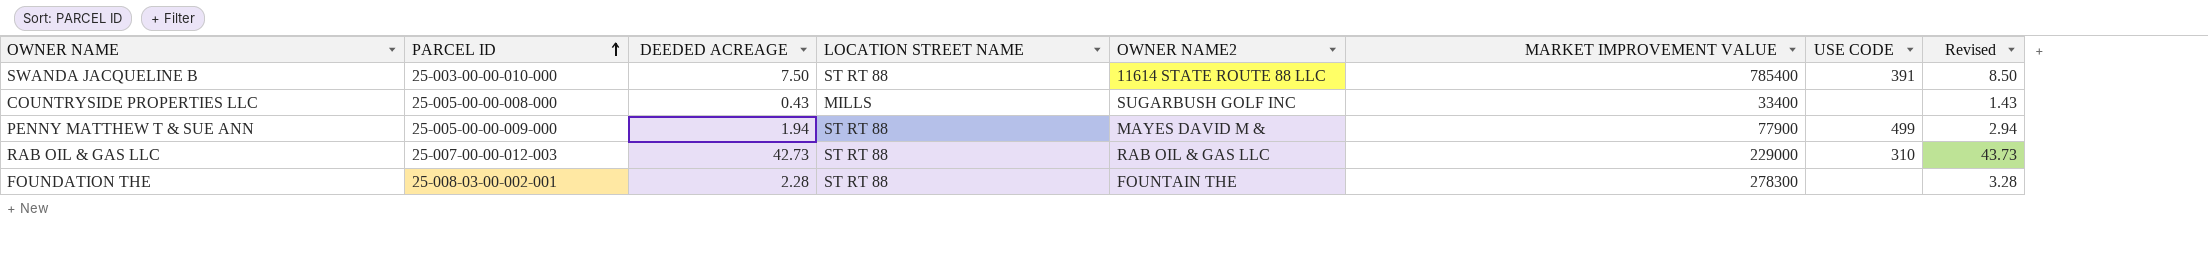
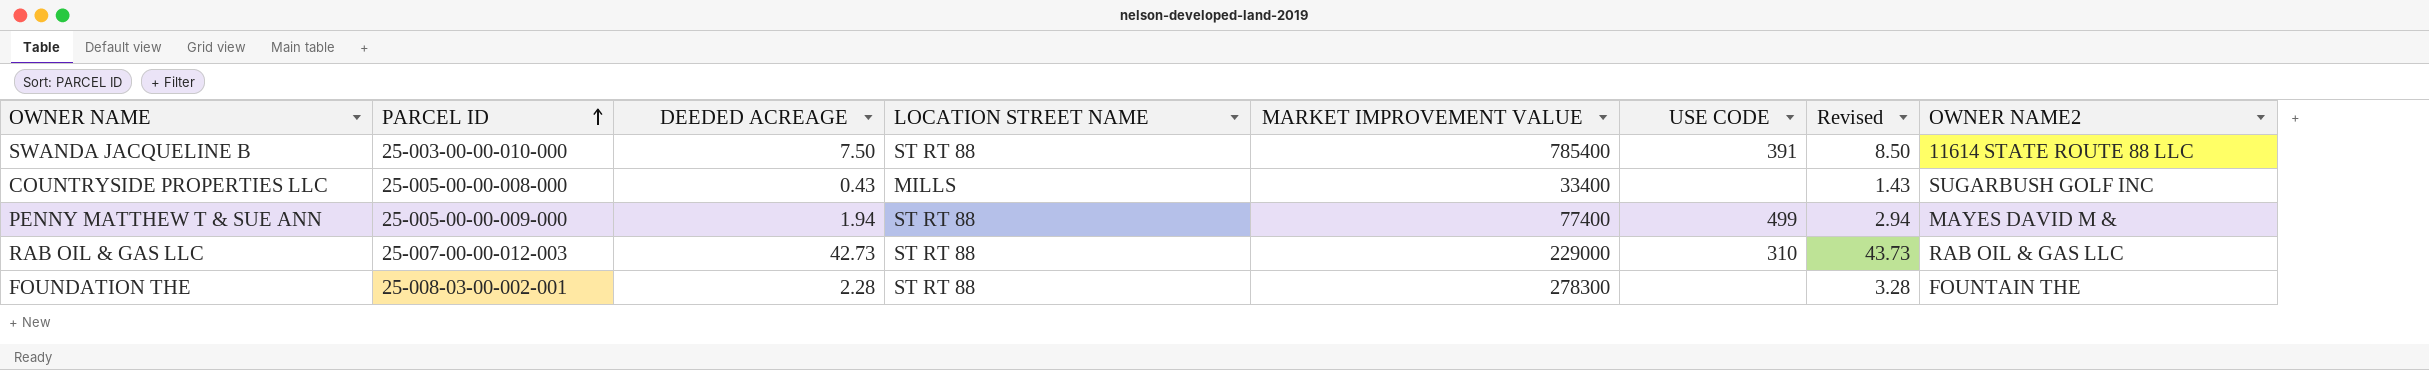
column OWNER NAME2 | position: 5 -> 8
PENNY MATTHEW T & SUE ANN | MARKET IMPROVEMENT VALUE: 77900 -> 77400

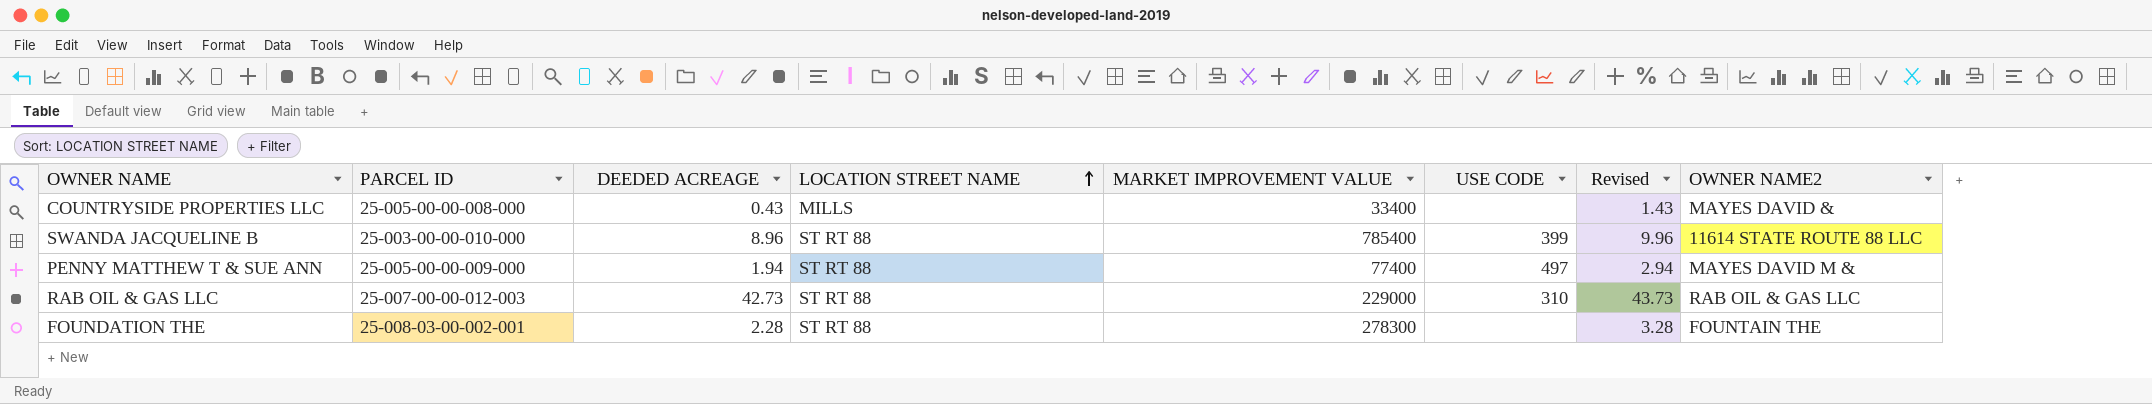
row order: PARCEL ID ascending -> LOCATION STREET NAME ascending
COUNTRYSIDE PROPERTIES LLC | OWNER NAME2: SUGARBUSH GOLF INC -> MAYES DAVID &
SWANDA JACQUELINE B | DEEDED ACREAGE: 7.50 -> 8.96
SWANDA JACQUELINE B | USE CODE: 391 -> 399
SWANDA JACQUELINE B | Revised: 8.50 -> 9.96
PENNY MATTHEW T & SUE ANN | USE CODE: 499 -> 497

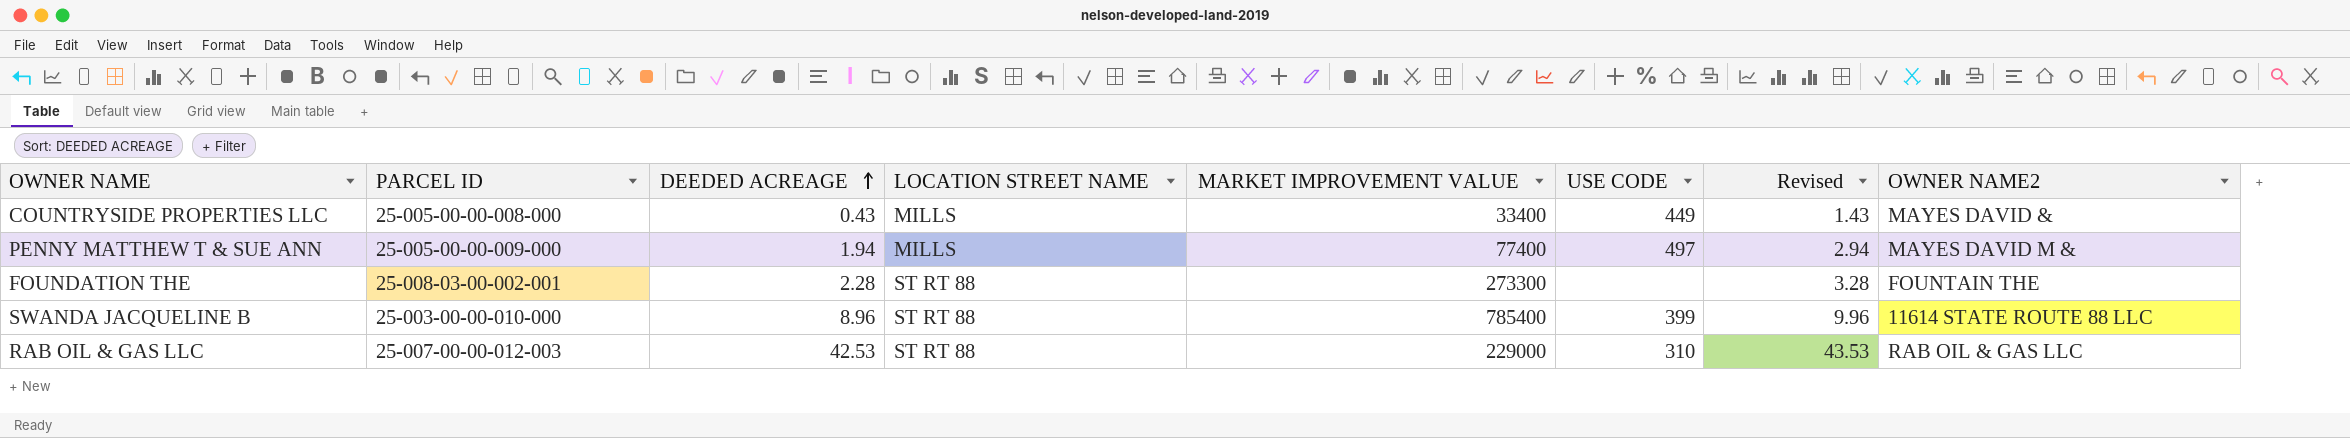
row order: LOCATION STREET NAME ascending -> DEEDED ACREAGE ascending
COUNTRYSIDE PROPERTIES LLC | USE CODE: none -> 449
PENNY MATTHEW T & SUE ANN | LOCATION STREET NAME: ST RT 88 -> MILLS
FOUNDATION THE | MARKET IMPROVEMENT VALUE: 278300 -> 273300
RAB OIL & GAS LLC | DEEDED ACREAGE: 42.73 -> 42.53
RAB OIL & GAS LLC | Revised: 43.73 -> 43.53

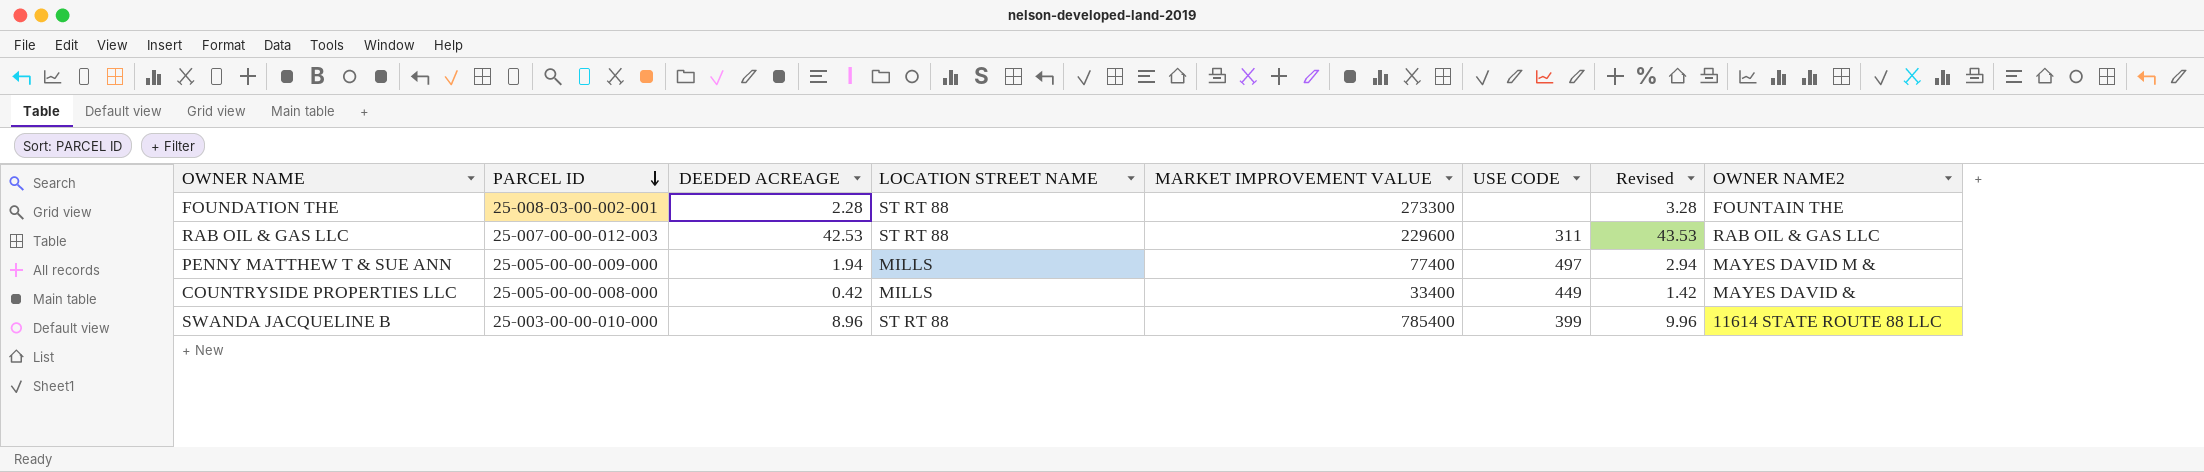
row order: DEEDED ACREAGE ascending -> PARCEL ID descending
RAB OIL & GAS LLC | MARKET IMPROVEMENT VALUE: 229000 -> 229600
RAB OIL & GAS LLC | USE CODE: 310 -> 311
COUNTRYSIDE PROPERTIES LLC | DEEDED ACREAGE: 0.43 -> 0.42
COUNTRYSIDE PROPERTIES LLC | Revised: 1.43 -> 1.42

